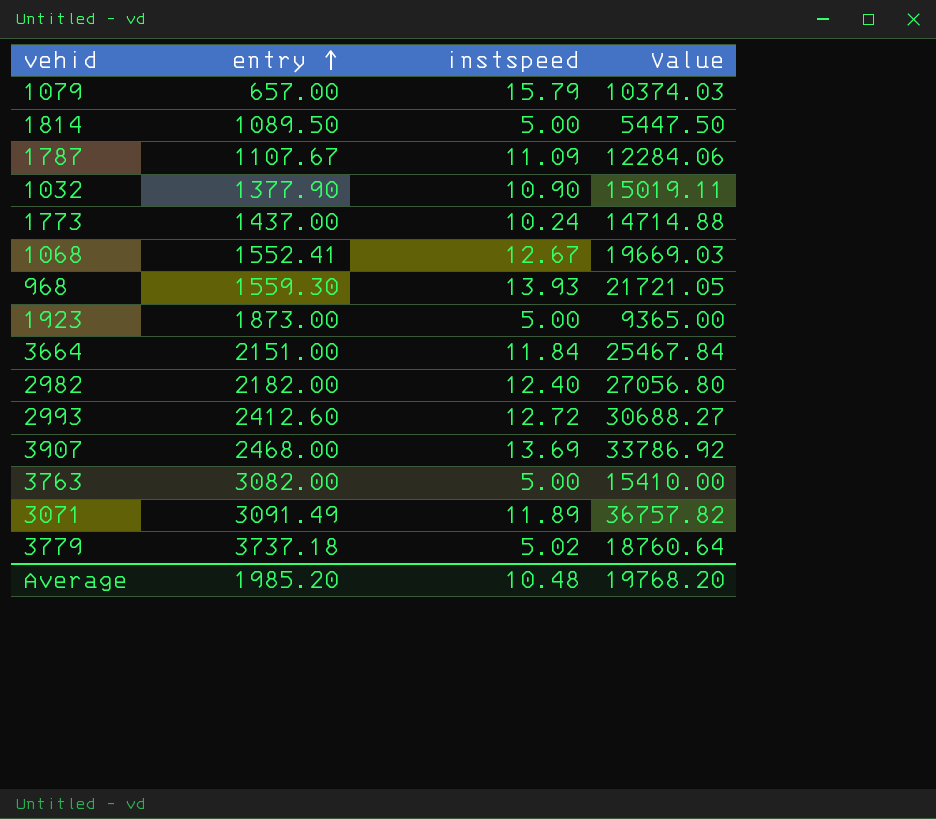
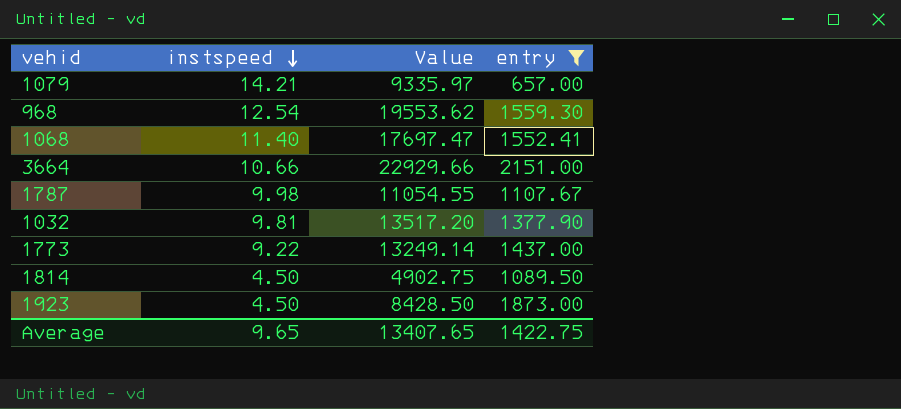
filter: none -> entry <= 2151.00
row order: entry ascending -> instspeed descending
column entry | position: 2 -> 4
1079 | instspeed: 15.79 -> 14.21
1079 | Value: 10374.03 -> 9335.97
968 | instspeed: 13.93 -> 12.54
968 | Value: 21721.05 -> 19553.62
1068 | instspeed: 12.67 -> 11.40
1068 | Value: 19669.03 -> 17697.47
3664 | instspeed: 11.84 -> 10.66
3664 | Value: 25467.84 -> 22929.66
1787 | instspeed: 11.09 -> 9.98
1787 | Value: 12284.06 -> 11054.55
1032 | instspeed: 10.90 -> 9.81
1032 | Value: 15019.11 -> 13517.20
1773 | instspeed: 10.24 -> 9.22
1773 | Value: 14714.88 -> 13249.14
1814 | instspeed: 5.00 -> 4.50
1814 | Value: 5447.50 -> 4902.75
1923 | instspeed: 5.00 -> 4.50
1923 | Value: 9365.00 -> 8428.50
Average | instspeed: 10.48 -> 9.65
Average | Value: 19768.20 -> 13407.65
Average | entry: 1985.20 -> 1422.75

